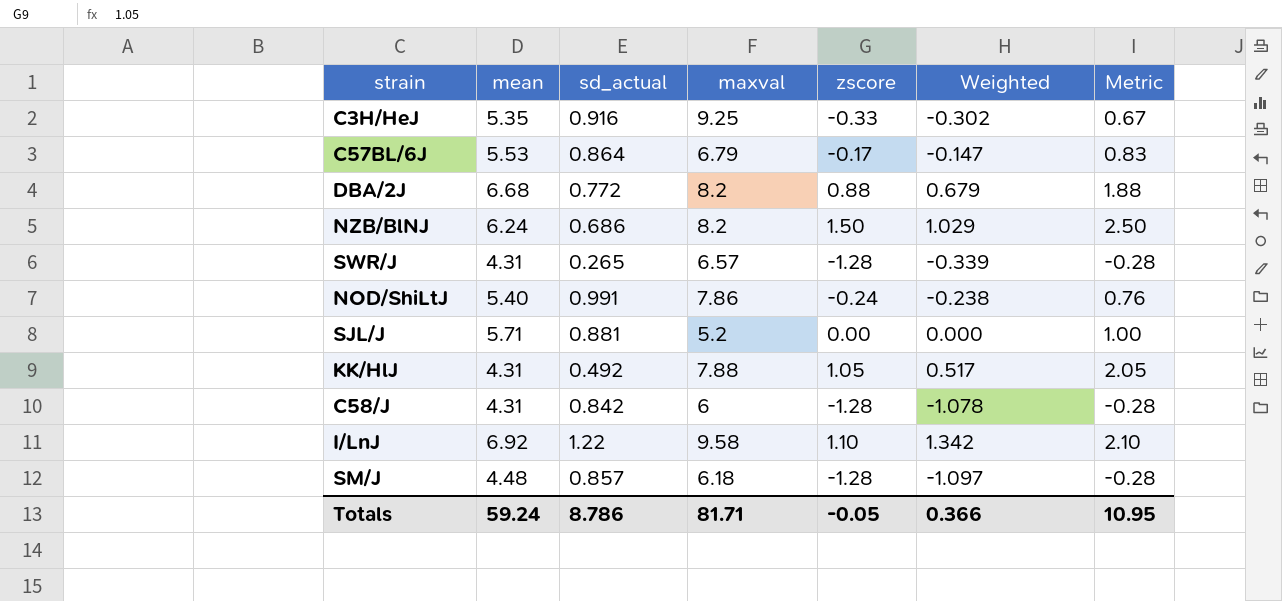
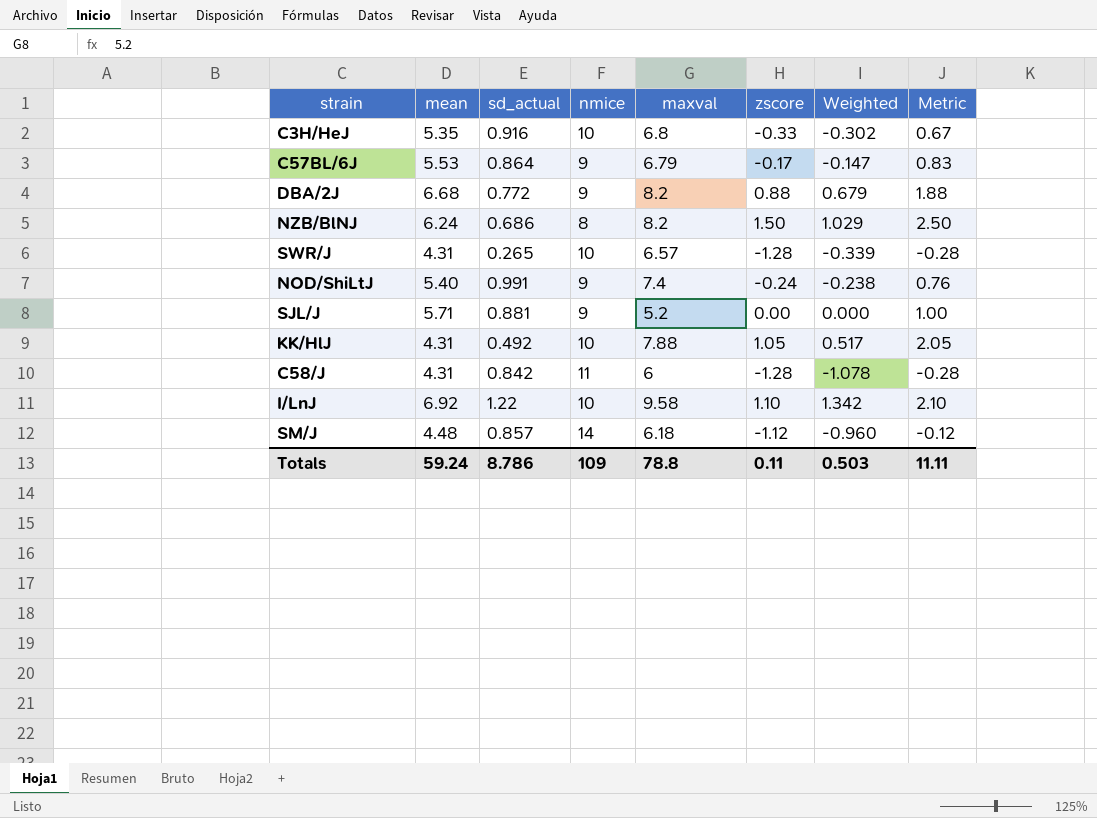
column nmice | position: none -> 4
C3H/HeJ | maxval: 9.25 -> 6.8
NOD/ShiLtJ | maxval: 7.86 -> 7.4
SM/J | zscore: -1.28 -> -1.12
SM/J | Weighted: -1.097 -> -0.960
SM/J | Metric: -0.28 -> -0.12
Totals | maxval: 81.71 -> 78.8
Totals | zscore: -0.05 -> 0.11
Totals | Weighted: 0.366 -> 0.503
Totals | Metric: 10.95 -> 11.11

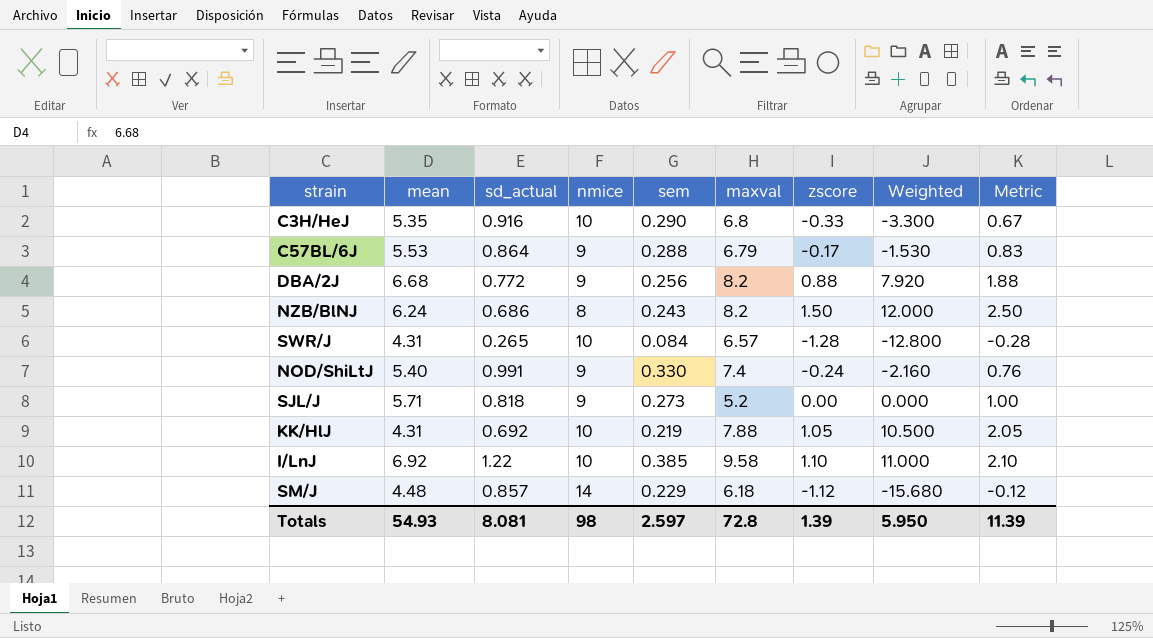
column sem | position: none -> 5
column Weighted | formula: [sd_actual] * [zscore] -> [nmice] * [zscore]
row C58/J: 4.31 | 0.842 | 11 | 6 | -1.28 | -1.078 | -0.28 -> none
SJL/J | sd_actual: 0.881 -> 0.818
KK/HlJ | sd_actual: 0.492 -> 0.692
Totals | mean: 59.24 -> 54.93
Totals | sd_actual: 8.786 -> 8.081
Totals | nmice: 109 -> 98
Totals | maxval: 78.8 -> 72.8
Totals | zscore: 0.11 -> 1.39
Totals | Weighted: 0.503 -> 5.950
Totals | Metric: 11.11 -> 11.39

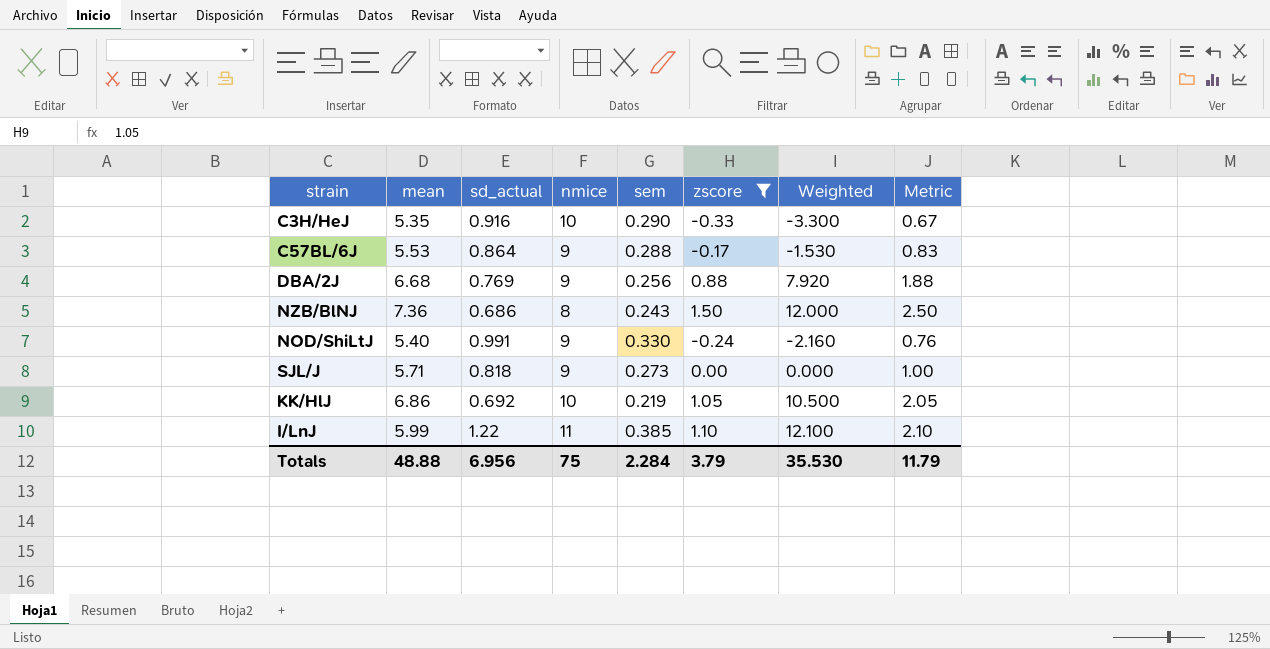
filter: none -> zscore >= -0.33
column maxval | position: 6 -> none
DBA/2J | sd_actual: 0.772 -> 0.769
NZB/BlNJ | mean: 6.24 -> 7.36
KK/HlJ | mean: 4.31 -> 6.86
I/LnJ | mean: 6.92 -> 5.99
I/LnJ | nmice: 10 -> 11
I/LnJ | Weighted: 11.000 -> 12.100
Totals | mean: 54.93 -> 48.88
Totals | sd_actual: 8.081 -> 6.956
Totals | nmice: 98 -> 75
Totals | sem: 2.597 -> 2.284
Totals | zscore: 1.39 -> 3.79
Totals | Weighted: 5.950 -> 35.530
Totals | Metric: 11.39 -> 11.79

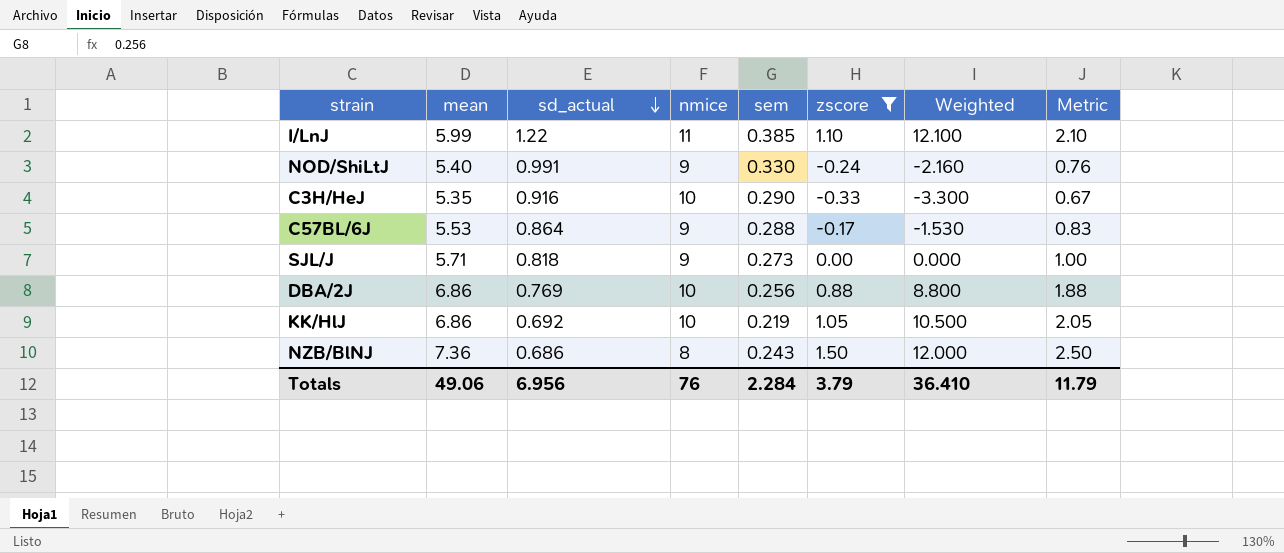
row order: none -> sd_actual descending
DBA/2J | mean: 6.68 -> 6.86
DBA/2J | nmice: 9 -> 10
DBA/2J | Weighted: 7.920 -> 8.800
Totals | mean: 48.88 -> 49.06
Totals | nmice: 75 -> 76
Totals | Weighted: 35.530 -> 36.410

